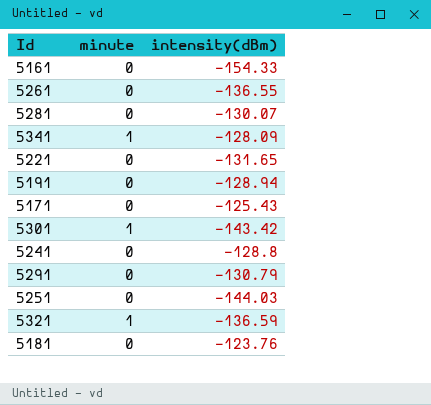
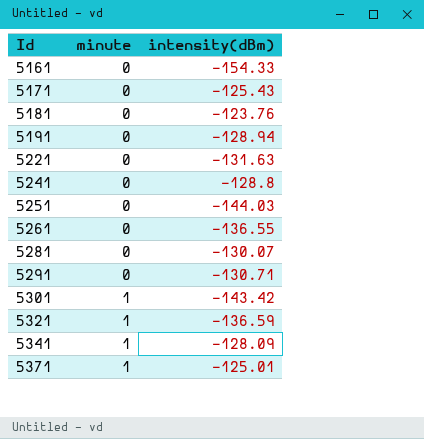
row order: none -> Id ascending
5221 | intensity(dBm): -131.65 -> -131.63
5291 | intensity(dBm): -130.79 -> -130.71
row 5371: none -> 1 | -125.01

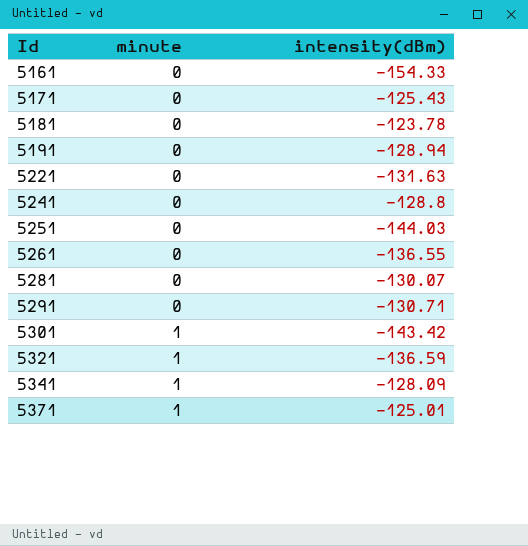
5181 | intensity(dBm): -123.76 -> -123.78

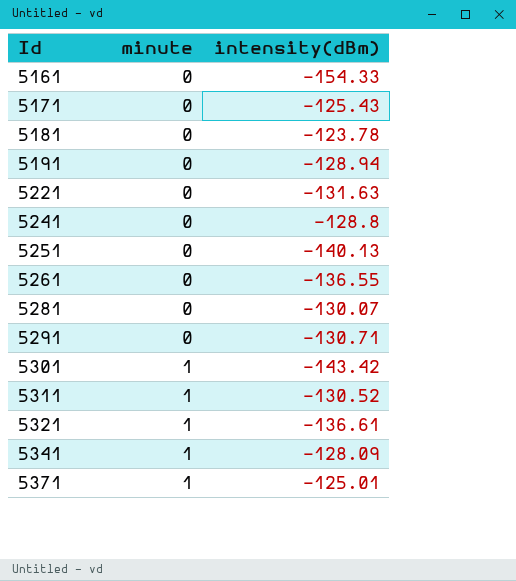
5251 | intensity(dBm): -144.03 -> -140.13
row 5311: none -> 1 | -130.52
5321 | intensity(dBm): -136.59 -> -136.61

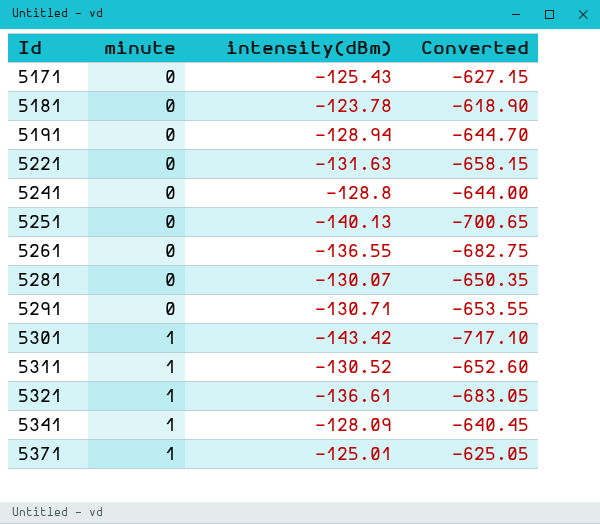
column Converted | formula: none -> [intensity(dBm)] * 5
row 5161: 0 | -154.33 -> none

